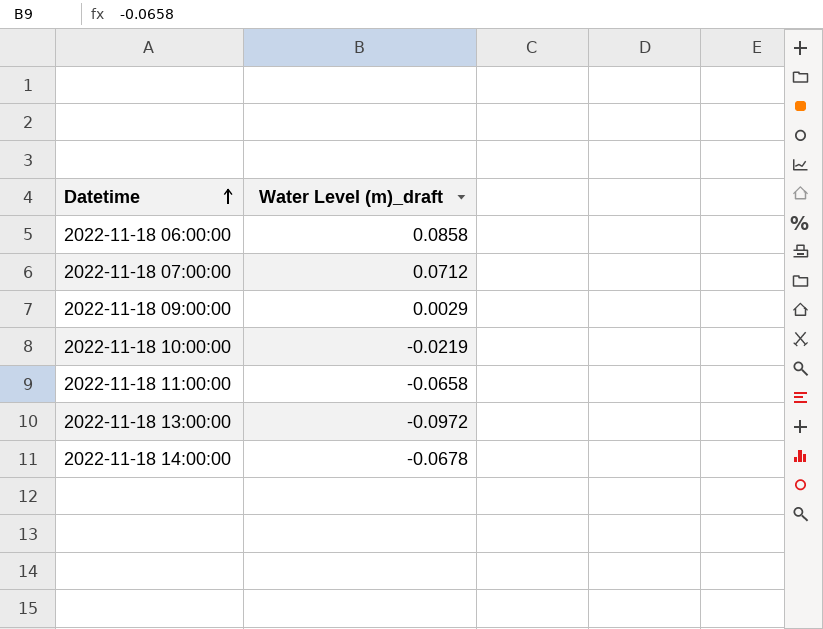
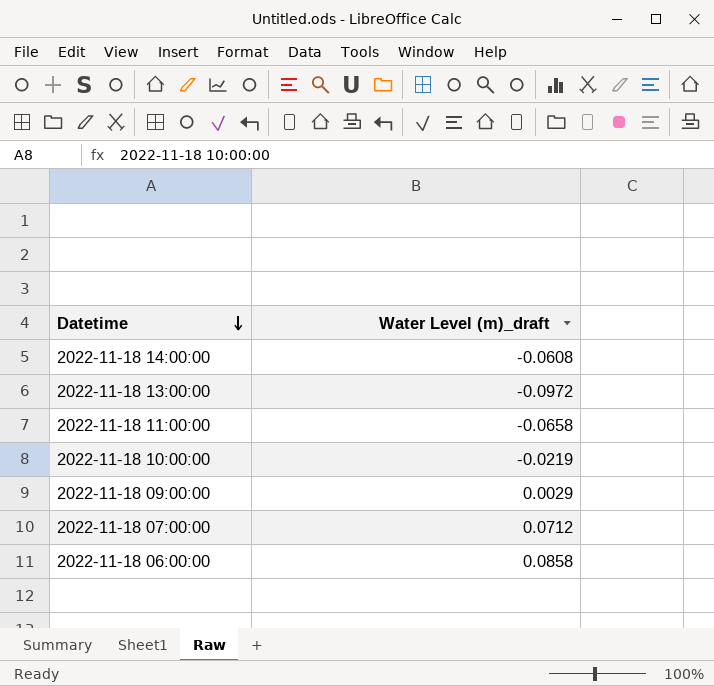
row order: Datetime ascending -> Datetime descending
2022-11-18 14:00:00 | Water Level (m)_draft: -0.0678 -> -0.0608

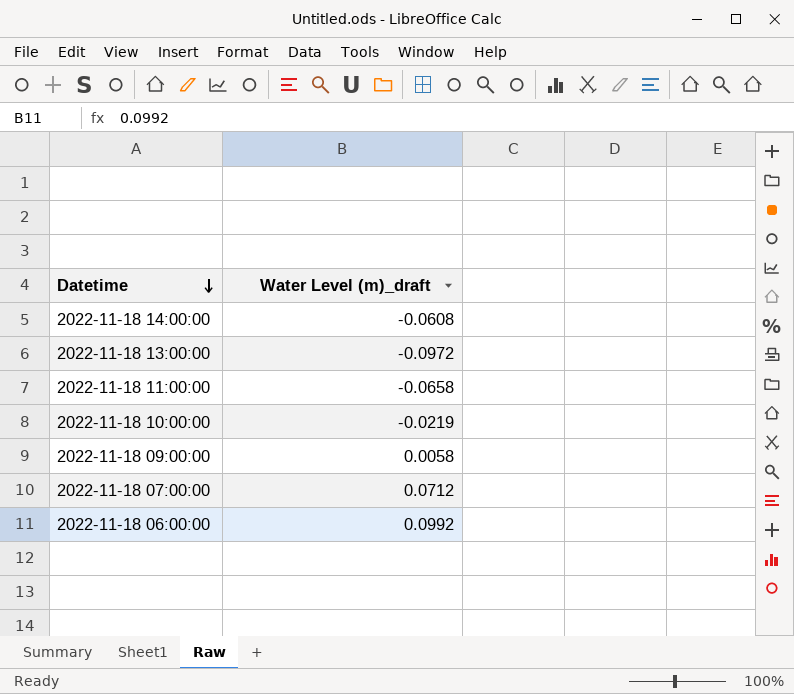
2022-11-18 09:00:00 | Water Level (m)_draft: 0.0029 -> 0.0058
2022-11-18 06:00:00 | Water Level (m)_draft: 0.0858 -> 0.0992

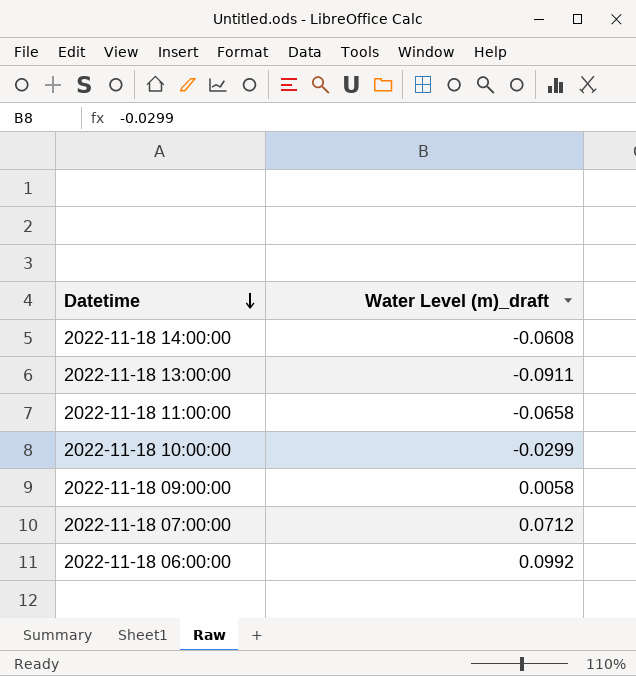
2022-11-18 13:00:00 | Water Level (m)_draft: -0.0972 -> -0.0911
2022-11-18 10:00:00 | Water Level (m)_draft: -0.0219 -> -0.0299

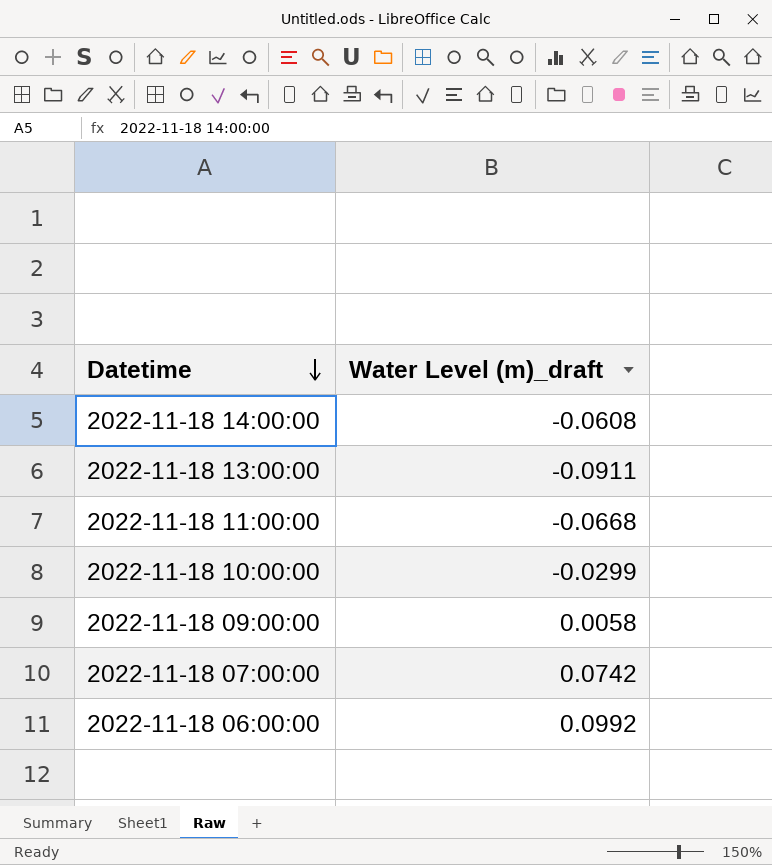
2022-11-18 11:00:00 | Water Level (m)_draft: -0.0658 -> -0.0668
2022-11-18 07:00:00 | Water Level (m)_draft: 0.0712 -> 0.0742

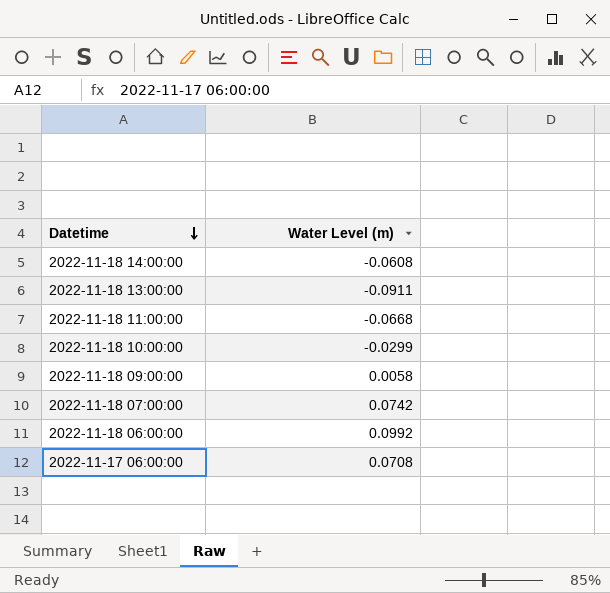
column name: Water Level (m)_draft -> Water Level (m)
row 2022-11-17 06:00:00: none -> 0.0708

